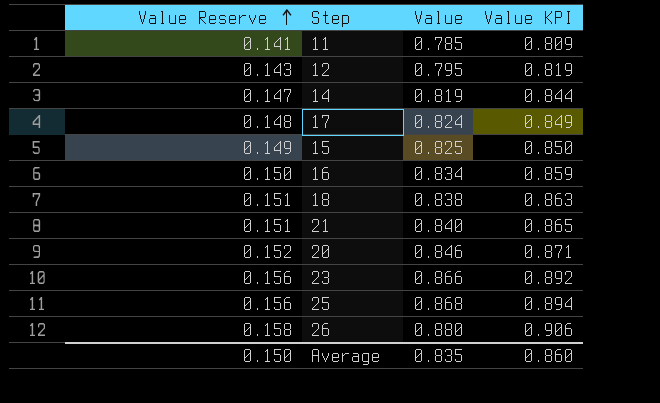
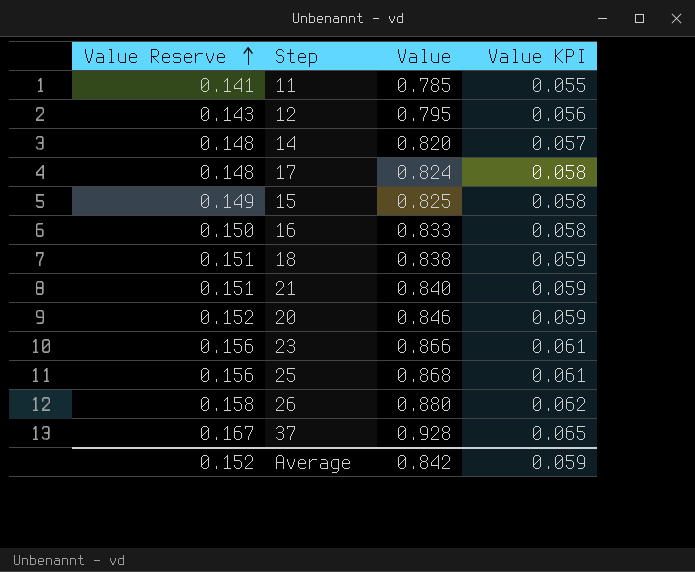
column Value KPI | formula: [Value] * 1.03 -> [Value] * 0.07
14 | Value Reserve: 0.147 -> 0.148
14 | Value: 0.819 -> 0.820
16 | Value: 0.834 -> 0.833
row 37: none -> 0.167 | 0.928 | 0.065
Average | Value Reserve: 0.150 -> 0.152
Average | Value: 0.835 -> 0.842
Average | Value KPI: 0.860 -> 0.059

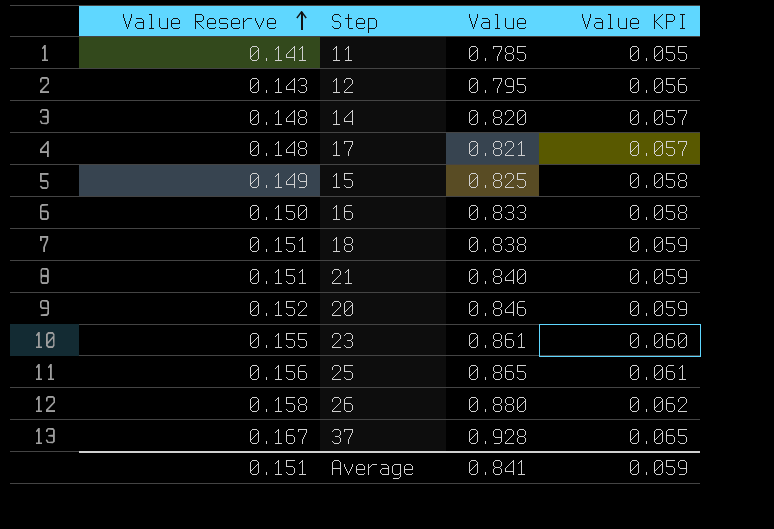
17 | Value: 0.824 -> 0.821
17 | Value KPI: 0.058 -> 0.057
23 | Value Reserve: 0.156 -> 0.155
23 | Value: 0.866 -> 0.861
23 | Value KPI: 0.061 -> 0.060
25 | Value: 0.868 -> 0.865
Average | Value Reserve: 0.152 -> 0.151
Average | Value: 0.842 -> 0.841

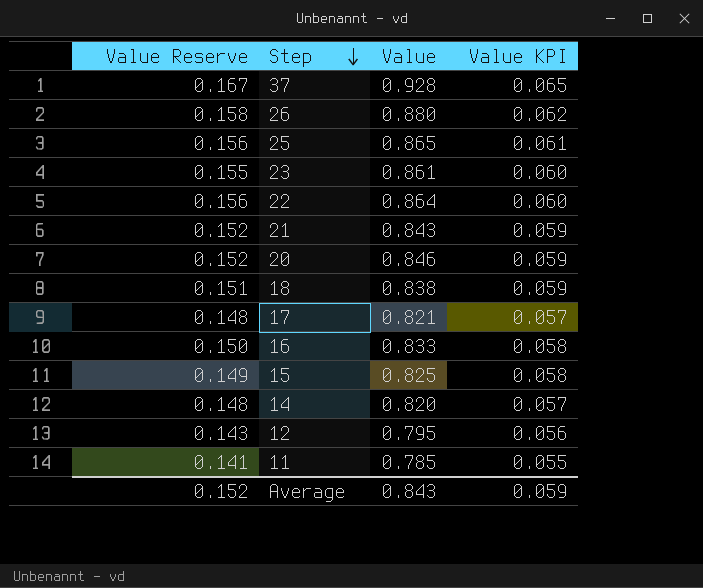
row order: Value Reserve ascending -> Step descending
row 22: none -> 0.156 | 0.864 | 0.060
21 | Value Reserve: 0.151 -> 0.152
21 | Value: 0.840 -> 0.843
Average | Value Reserve: 0.151 -> 0.152
Average | Value: 0.841 -> 0.843

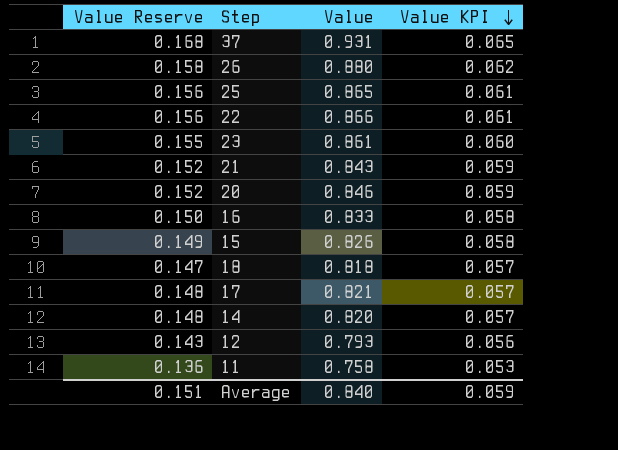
row order: Step descending -> Value KPI descending
37 | Value Reserve: 0.167 -> 0.168
37 | Value: 0.928 -> 0.931
22 | Value: 0.864 -> 0.866
22 | Value KPI: 0.060 -> 0.061
15 | Value: 0.825 -> 0.826
18 | Value Reserve: 0.151 -> 0.147
18 | Value: 0.838 -> 0.818
18 | Value KPI: 0.059 -> 0.057
12 | Value: 0.795 -> 0.793
11 | Value Reserve: 0.141 -> 0.136
11 | Value: 0.785 -> 0.758
11 | Value KPI: 0.055 -> 0.053
Average | Value Reserve: 0.152 -> 0.151
Average | Value: 0.843 -> 0.840

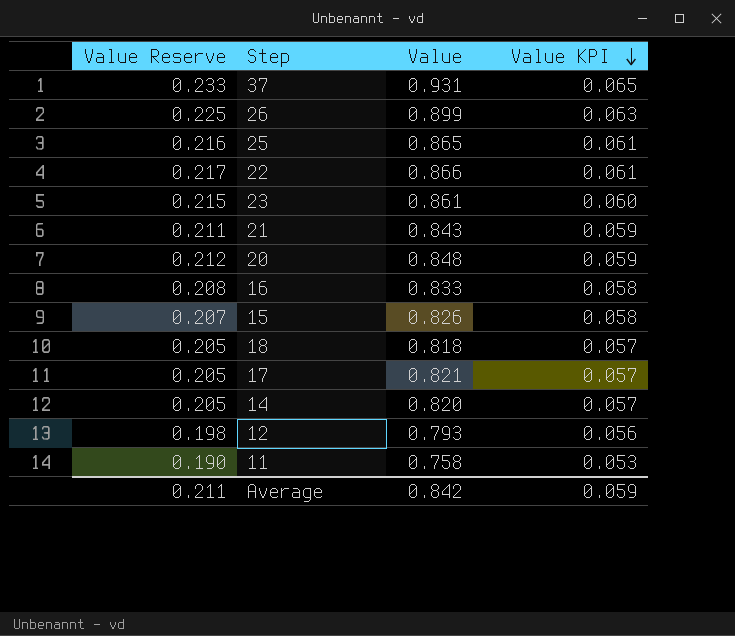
column Value Reserve | formula: [Value] * 0.18 -> [Value] * 0.25
26 | Value: 0.880 -> 0.899
26 | Value KPI: 0.062 -> 0.063
20 | Value: 0.846 -> 0.848
Average | Value Reserve: 0.151 -> 0.211
Average | Value: 0.840 -> 0.842

